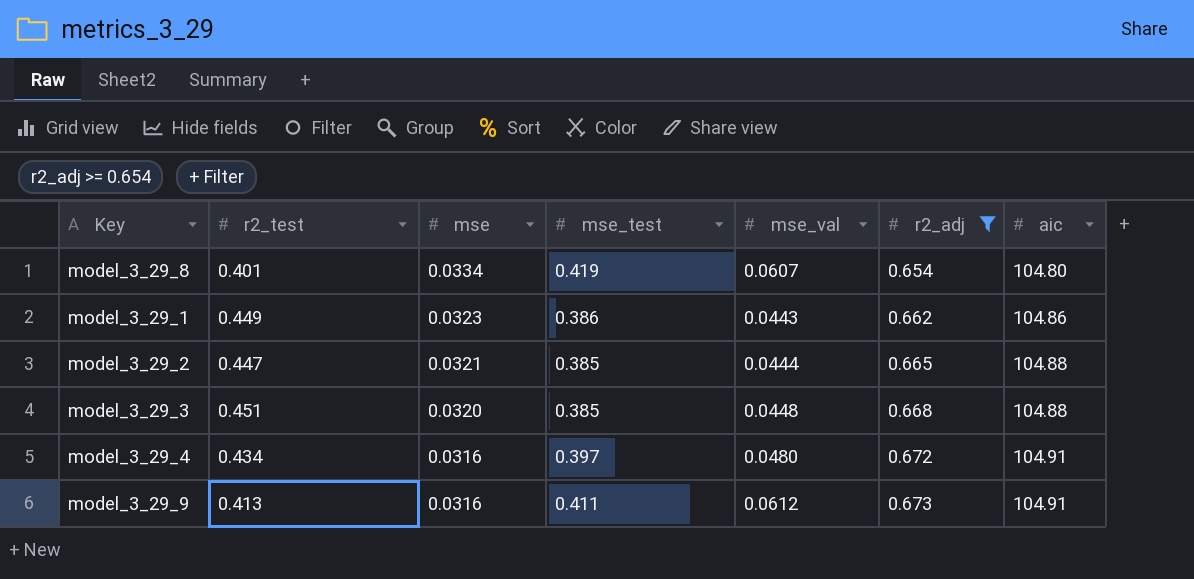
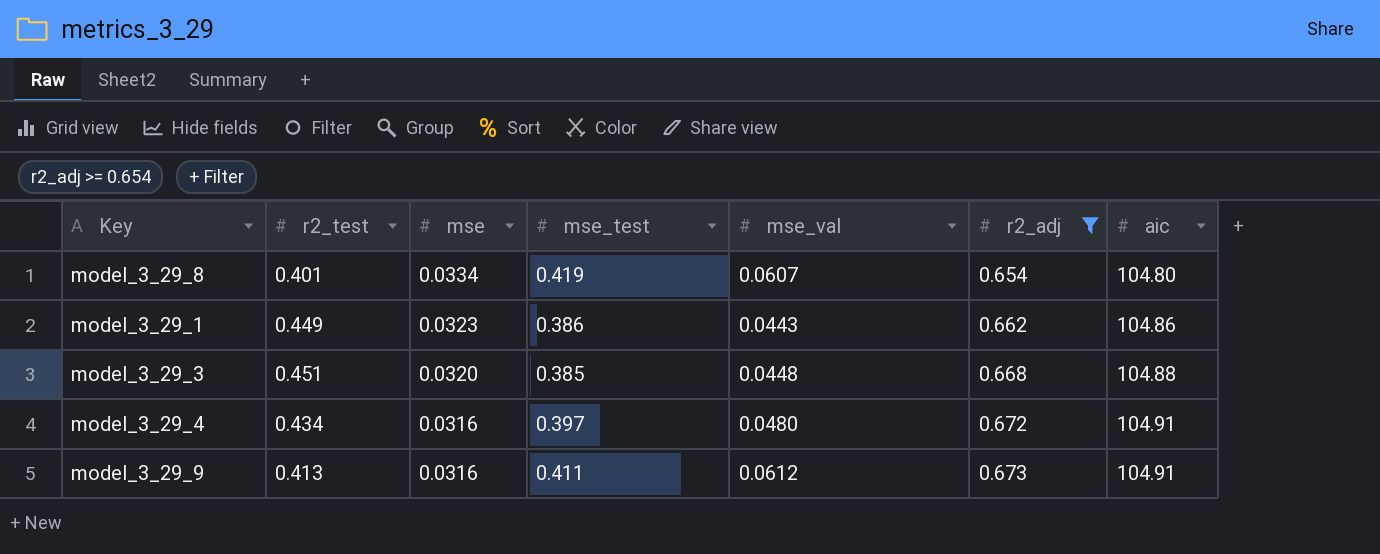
row model_3_29_2: 0.447 | 0.0321 | 0.385 | 0.0444 | 0.665 | 104.88 -> none

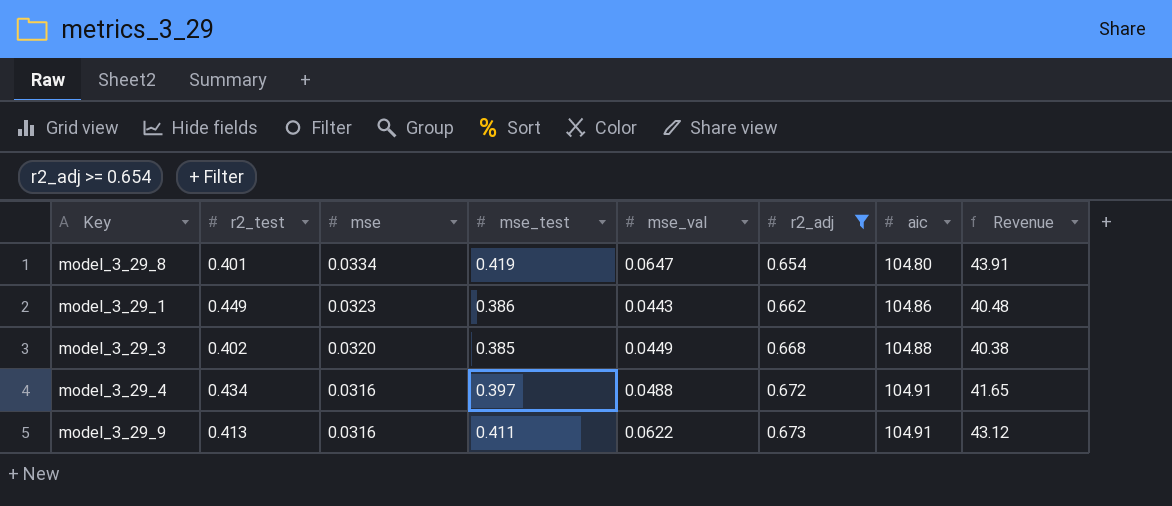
column Revenue | formula: none -> [mse_test] * [aic]
model_3_29_8 | mse_val: 0.0607 -> 0.0647
model_3_29_3 | r2_test: 0.451 -> 0.402
model_3_29_3 | mse_val: 0.0448 -> 0.0449
model_3_29_4 | mse_val: 0.0480 -> 0.0488
model_3_29_9 | mse_val: 0.0612 -> 0.0622

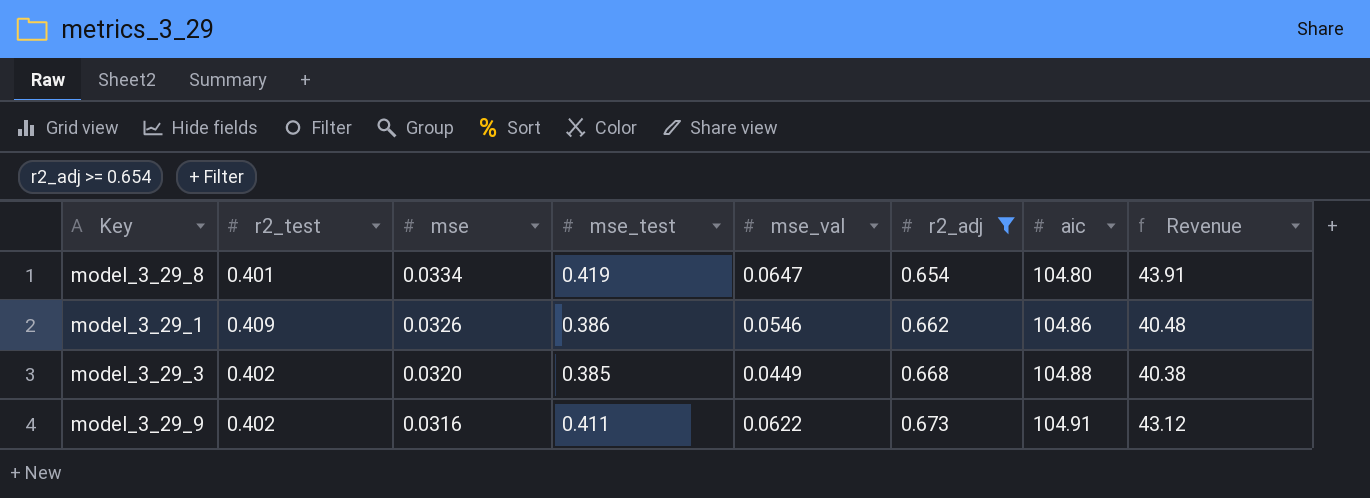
row model_3_29_4: 0.434 | 0.0316 | 0.397 | 0.0488 | 0.672 | 104.91 | 41.65 -> none
model_3_29_1 | r2_test: 0.449 -> 0.409
model_3_29_1 | mse: 0.0323 -> 0.0326
model_3_29_1 | mse_val: 0.0443 -> 0.0546
model_3_29_9 | r2_test: 0.413 -> 0.402

